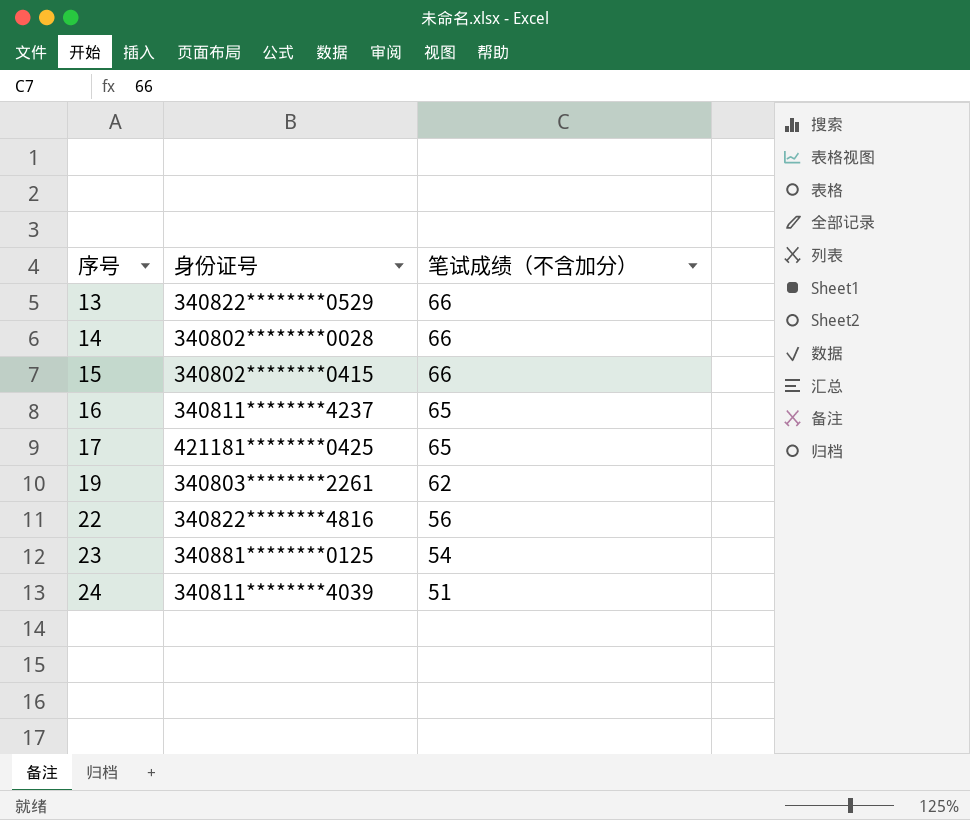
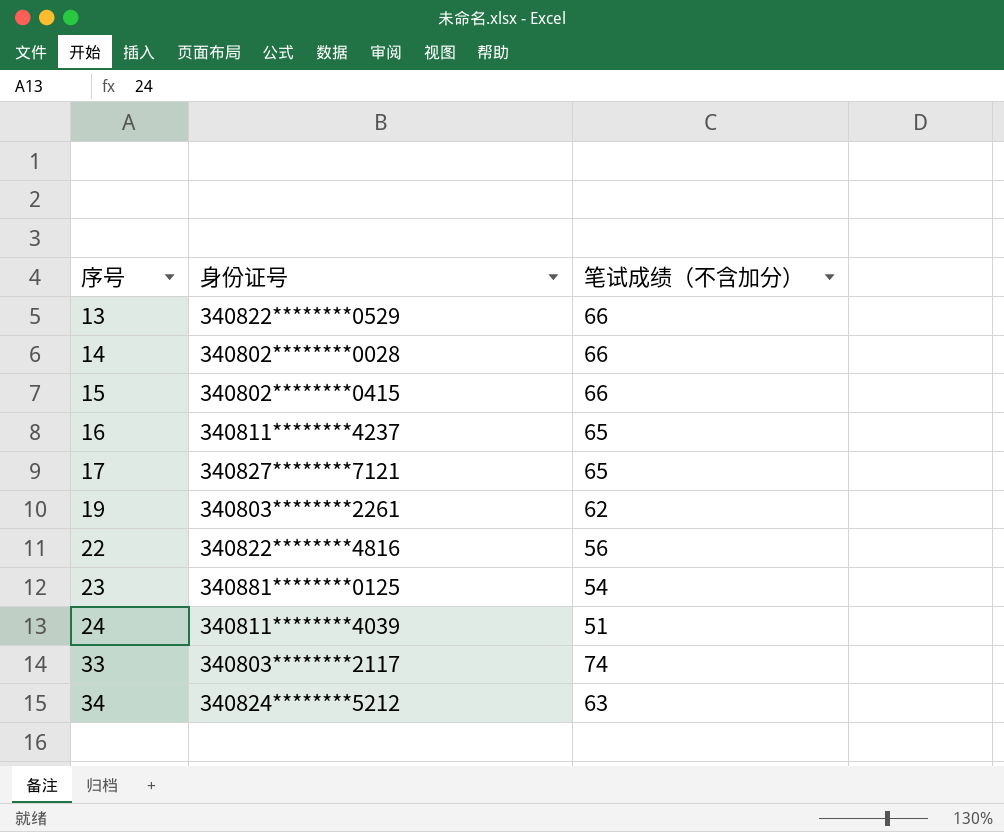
17 | 身份证号: 421181********0425 -> 340827********7121
row 33: none -> 340803********2117 | 74
row 34: none -> 340824********5212 | 63

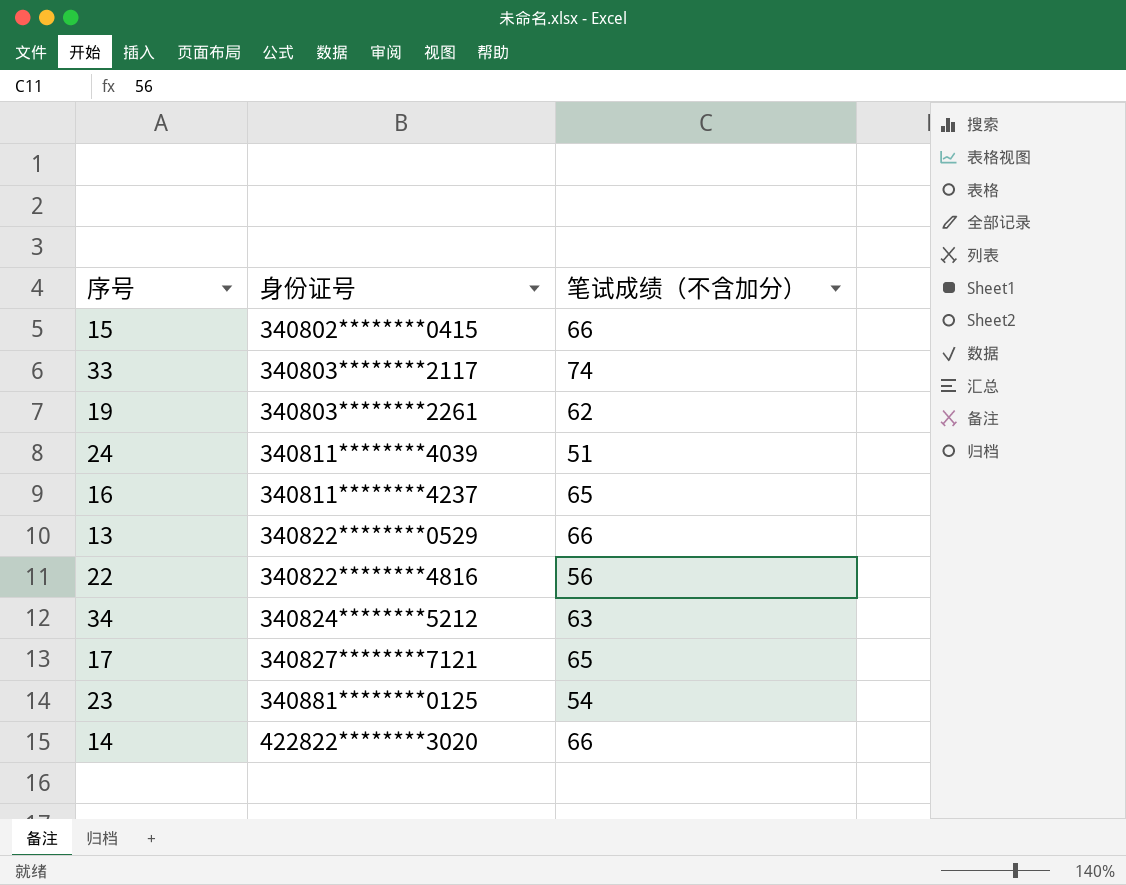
row order: 序号 ascending -> 身份证号 ascending
14 | 身份证号: 340802********0028 -> 422822********3020

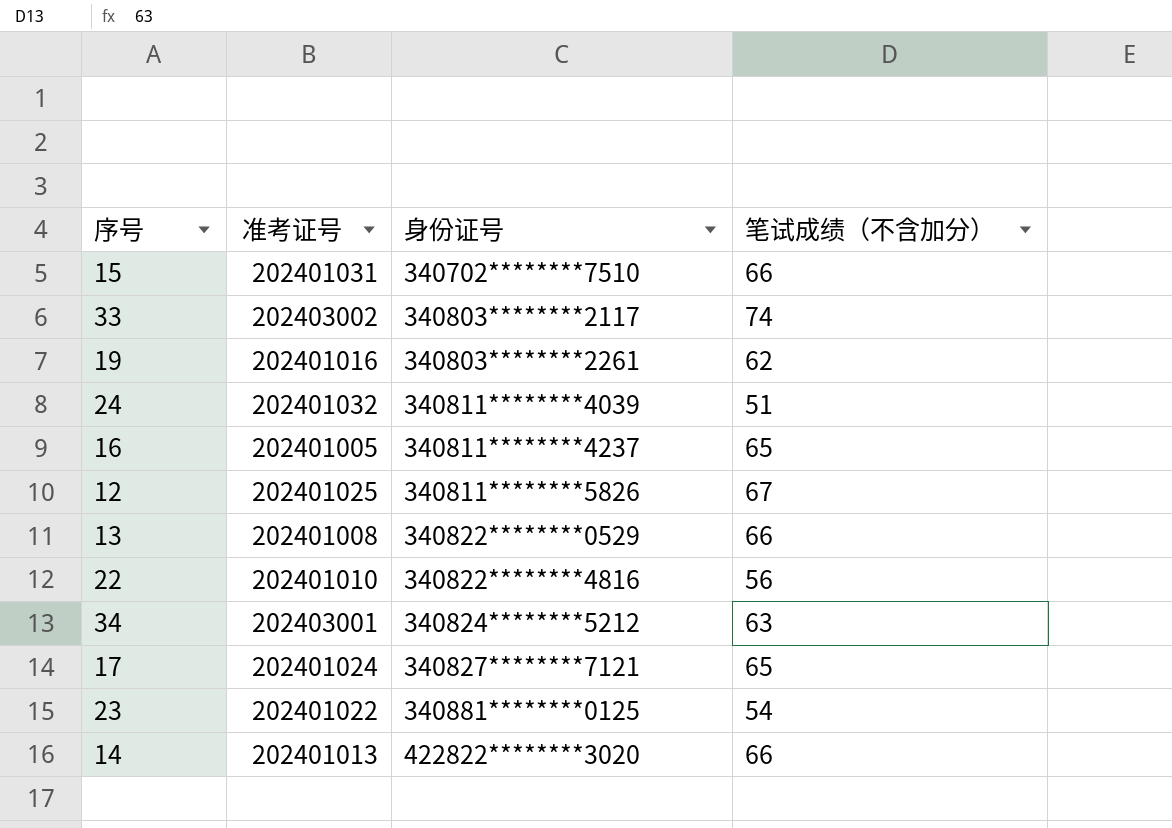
column 准考证号 | position: none -> 2
15 | 身份证号: 340802********0415 -> 340702********7510
row 12: none -> 202401025 | 340811********5826 | 67

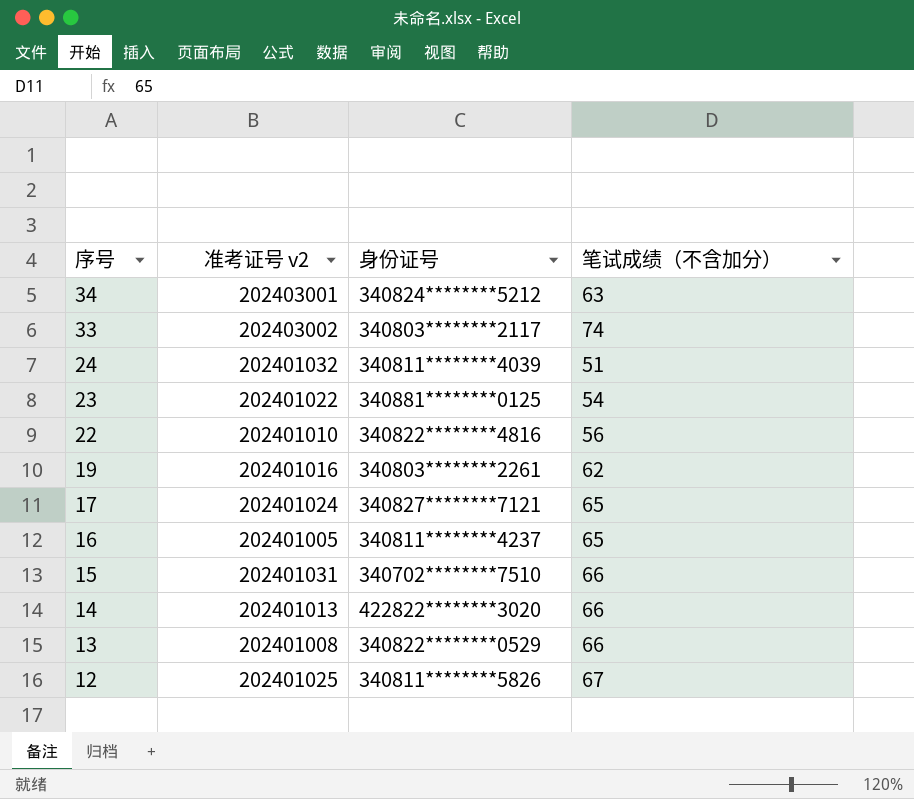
row order: 身份证号 ascending -> 序号 descending
column name: 准考证号 -> 准考证号 v2

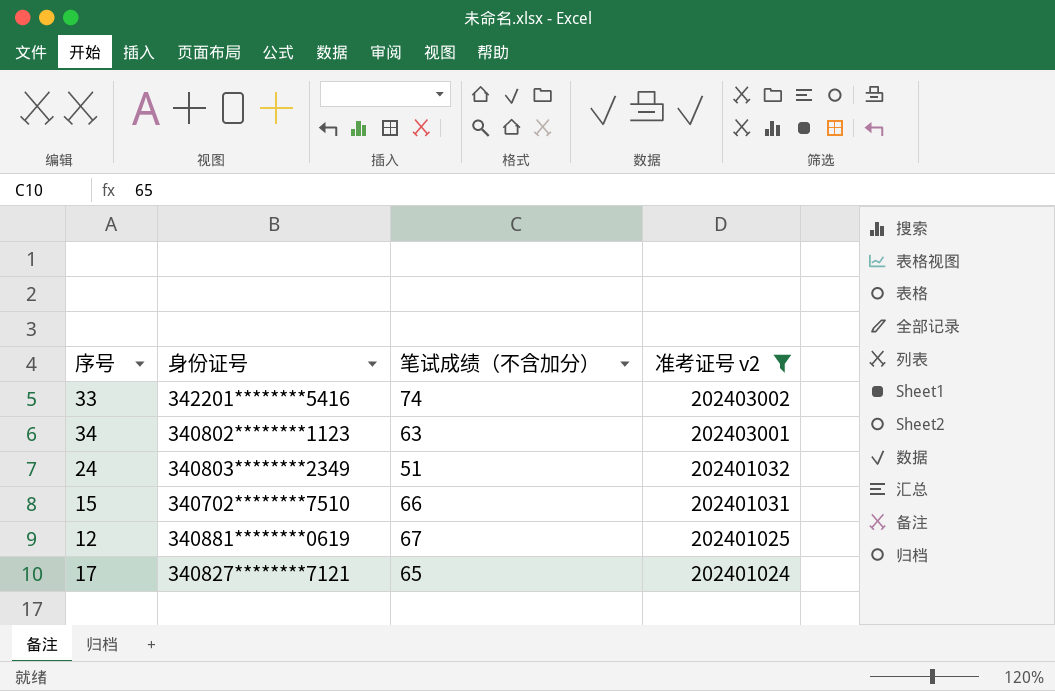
filter: none -> 准考证号 v2 >= 202401024
row order: 序号 descending -> 准考证号 v2 descending
column 准考证号 v2 | position: 2 -> 4
33 | 身份证号: 340803********2117 -> 342201********5416
34 | 身份证号: 340824********5212 -> 340802********1123
24 | 身份证号: 340811********4039 -> 340803********2349
12 | 身份证号: 340811********5826 -> 340881********0619

